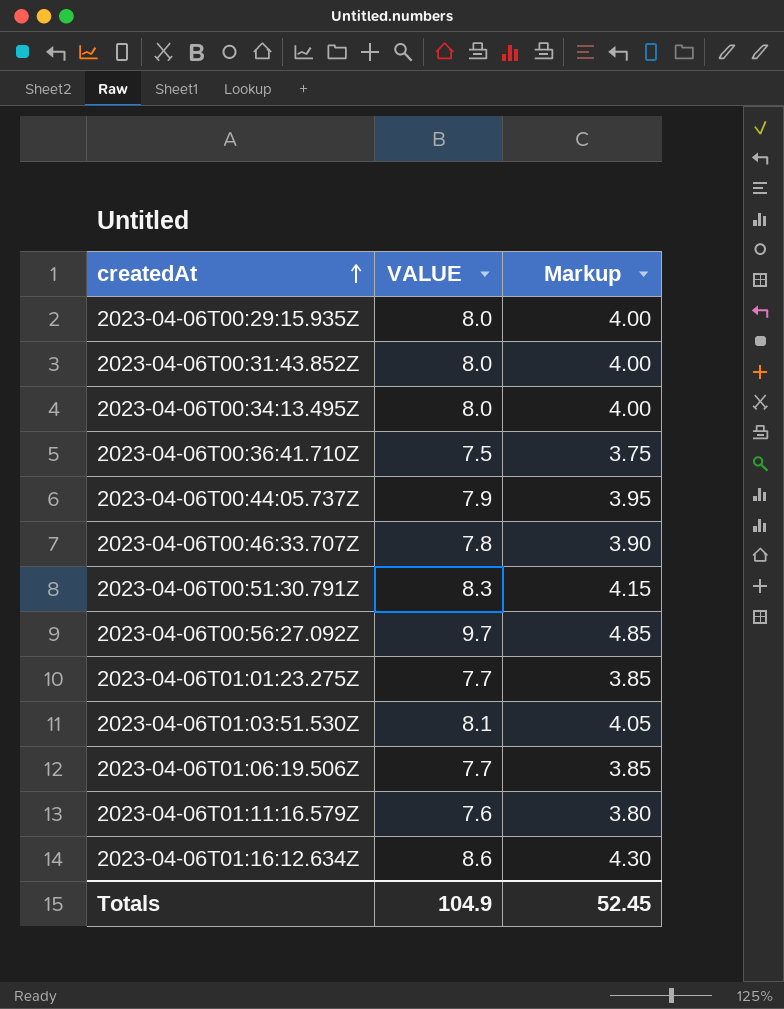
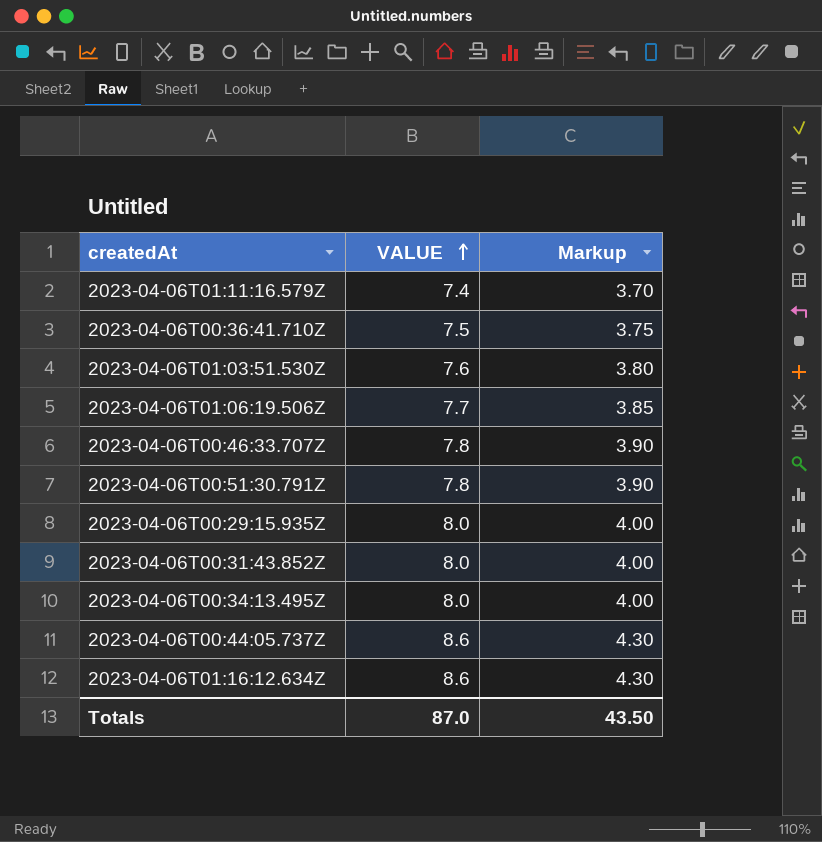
row order: createdAt ascending -> VALUE ascending
row 2023-04-06T00:56:27.092Z: 9.7 | 4.85 -> none
row 2023-04-06T01:01:23.275Z: 7.7 | 3.85 -> none
2023-04-06T01:11:16.579Z | VALUE: 7.6 -> 7.4
2023-04-06T01:11:16.579Z | Markup: 3.80 -> 3.70
2023-04-06T01:03:51.530Z | VALUE: 8.1 -> 7.6
2023-04-06T01:03:51.530Z | Markup: 4.05 -> 3.80
2023-04-06T00:51:30.791Z | VALUE: 8.3 -> 7.8
2023-04-06T00:51:30.791Z | Markup: 4.15 -> 3.90
2023-04-06T00:44:05.737Z | VALUE: 7.9 -> 8.6
2023-04-06T00:44:05.737Z | Markup: 3.95 -> 4.30
Totals | VALUE: 104.9 -> 87.0
Totals | Markup: 52.45 -> 43.50

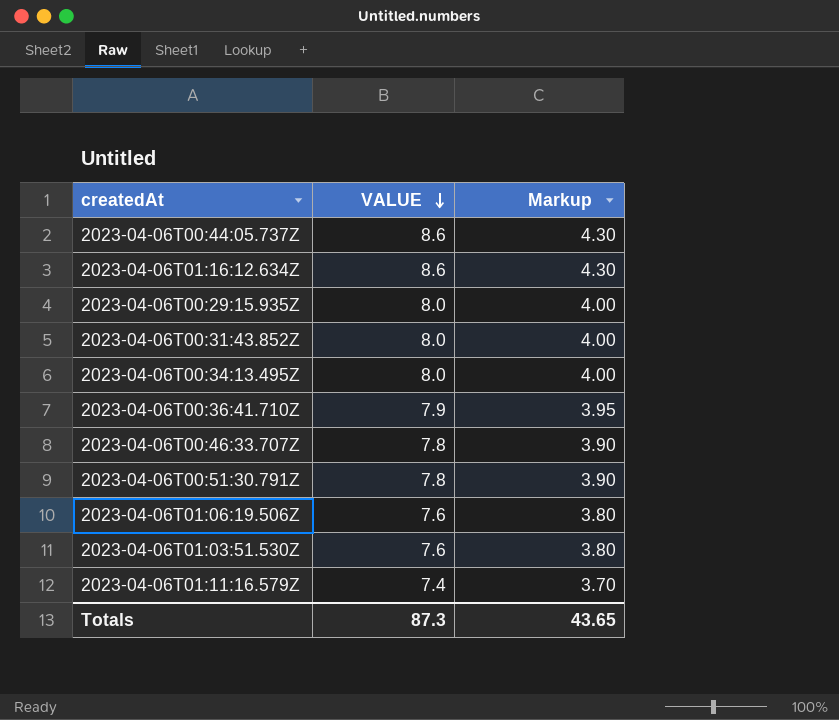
row order: VALUE ascending -> VALUE descending
2023-04-06T00:36:41.710Z | VALUE: 7.5 -> 7.9
2023-04-06T00:36:41.710Z | Markup: 3.75 -> 3.95
2023-04-06T01:06:19.506Z | VALUE: 7.7 -> 7.6
2023-04-06T01:06:19.506Z | Markup: 3.85 -> 3.80
Totals | VALUE: 87.0 -> 87.3
Totals | Markup: 43.50 -> 43.65

